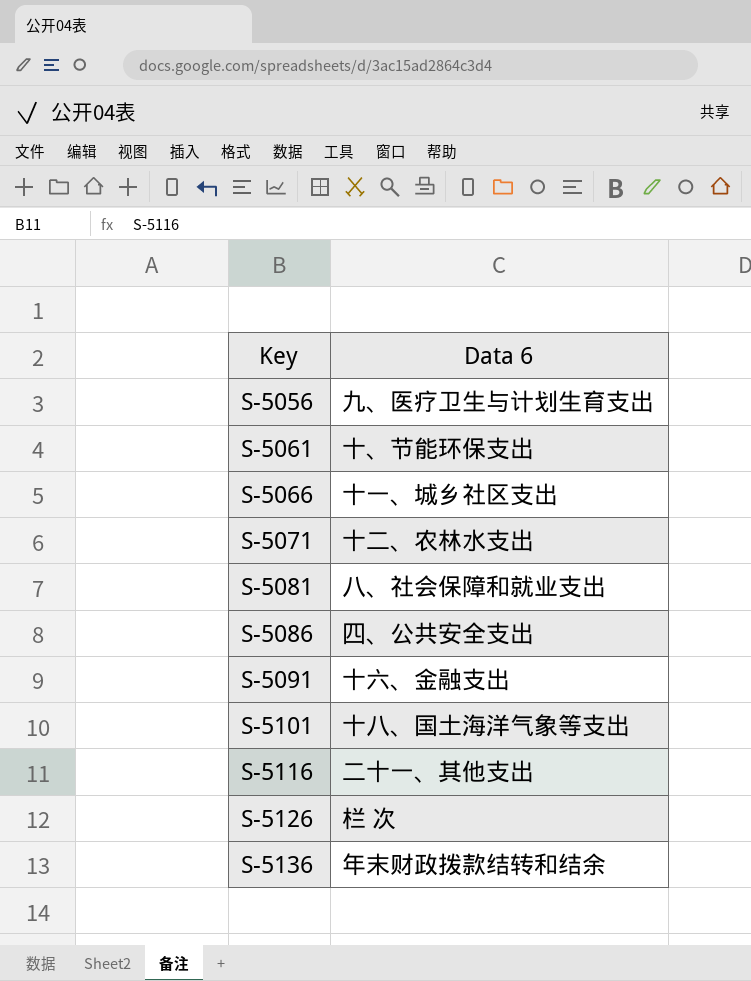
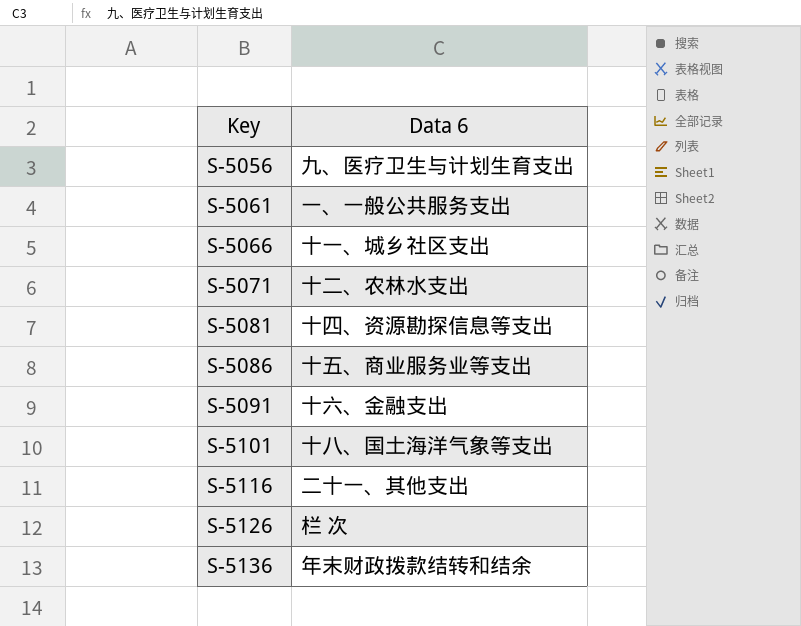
S-5061 | Data 6: 十、节能环保支出 -> 一、一般公共服务支出
S-5081 | Data 6: 八、社会保障和就业支出 -> 十四、资源勘探信息等支出
S-5086 | Data 6: 四、公共安全支出 -> 十五、商业服务业等支出

